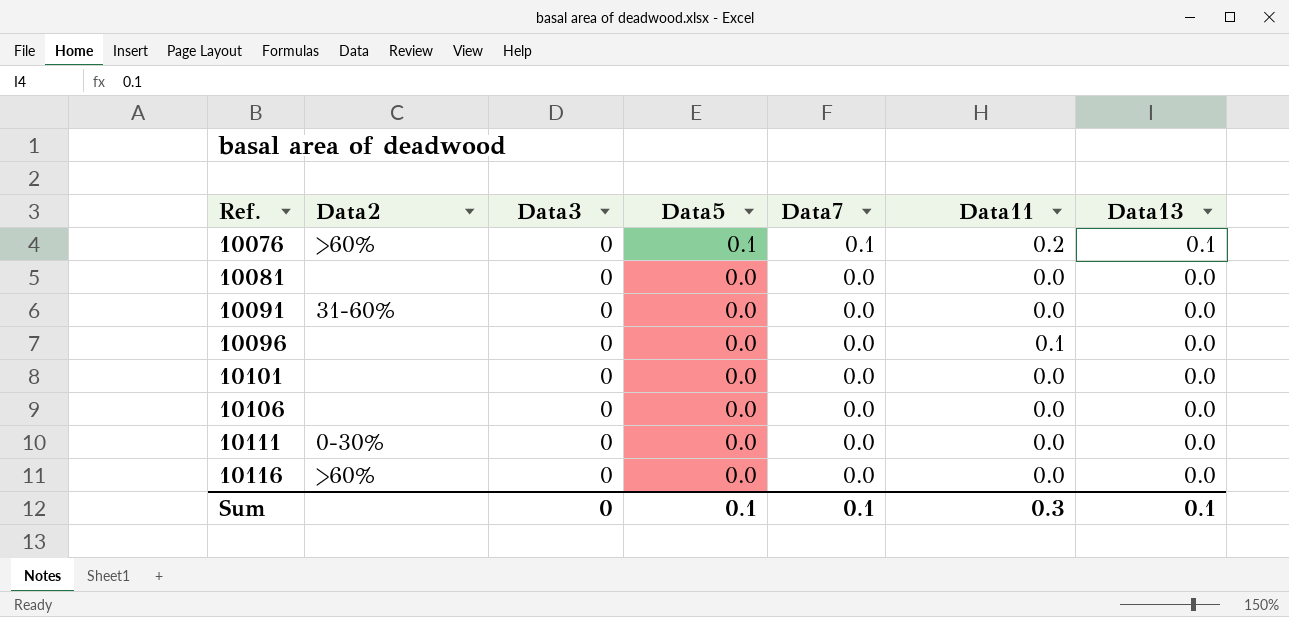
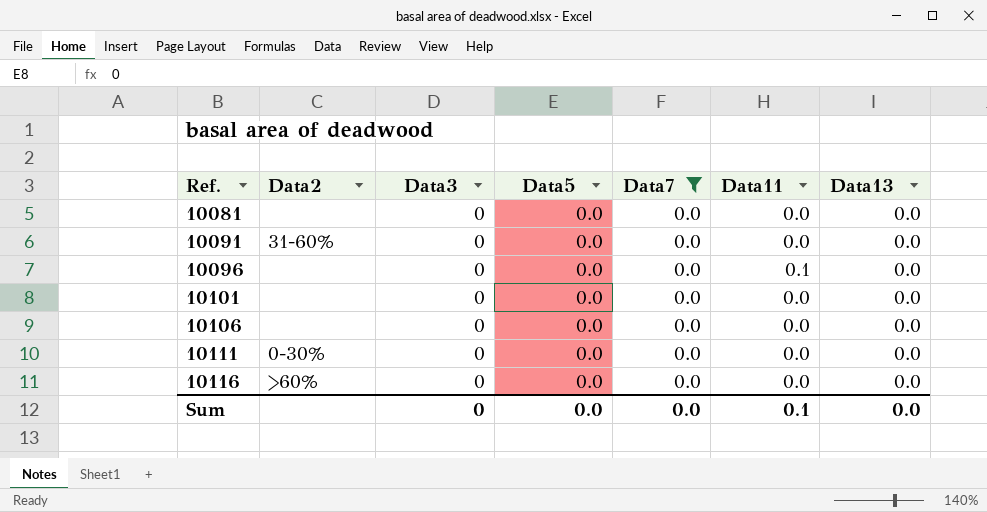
filter: none -> Data7 = 0.0
Sum | Data5: 0.1 -> 0.0
Sum | Data7: 0.1 -> 0.0
Sum | Data11: 0.3 -> 0.1
Sum | Data13: 0.1 -> 0.0

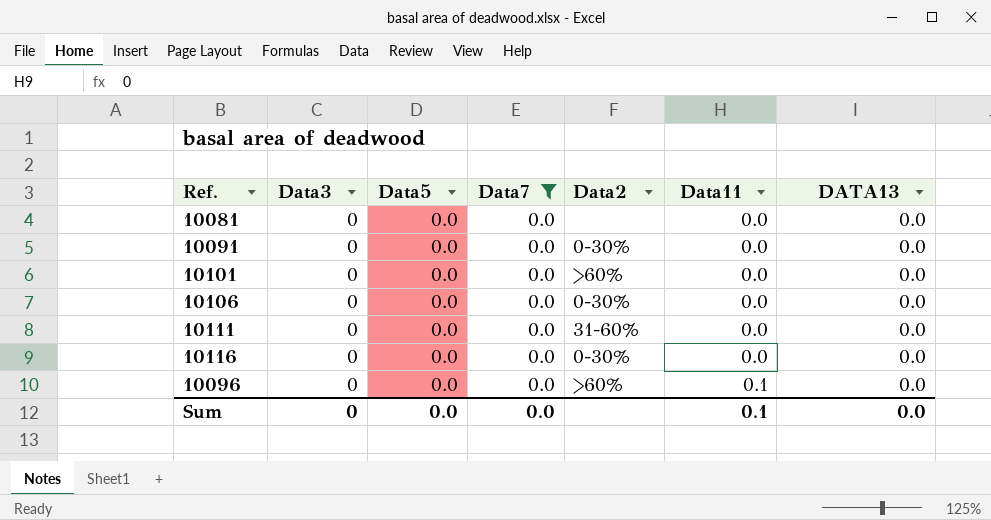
row order: Ref. ascending -> Data11 ascending
column Data2 | position: 2 -> 5
column name: Data13 -> DATA13
10091 | Data2: 31-60% -> 0-30%
10101 | Data2: none -> >60%
10106 | Data2: none -> 0-30%
10111 | Data2: 0-30% -> 31-60%
10116 | Data2: >60% -> 0-30%
10096 | Data2: none -> >60%

